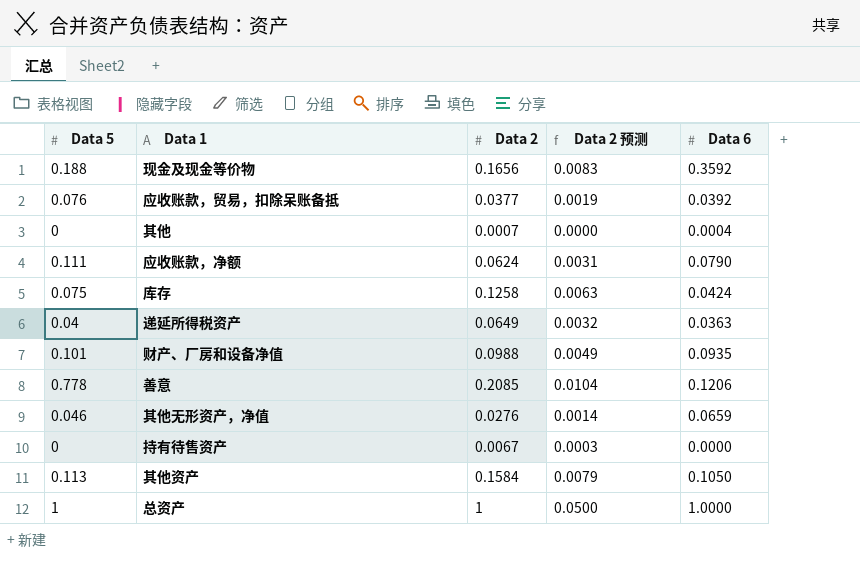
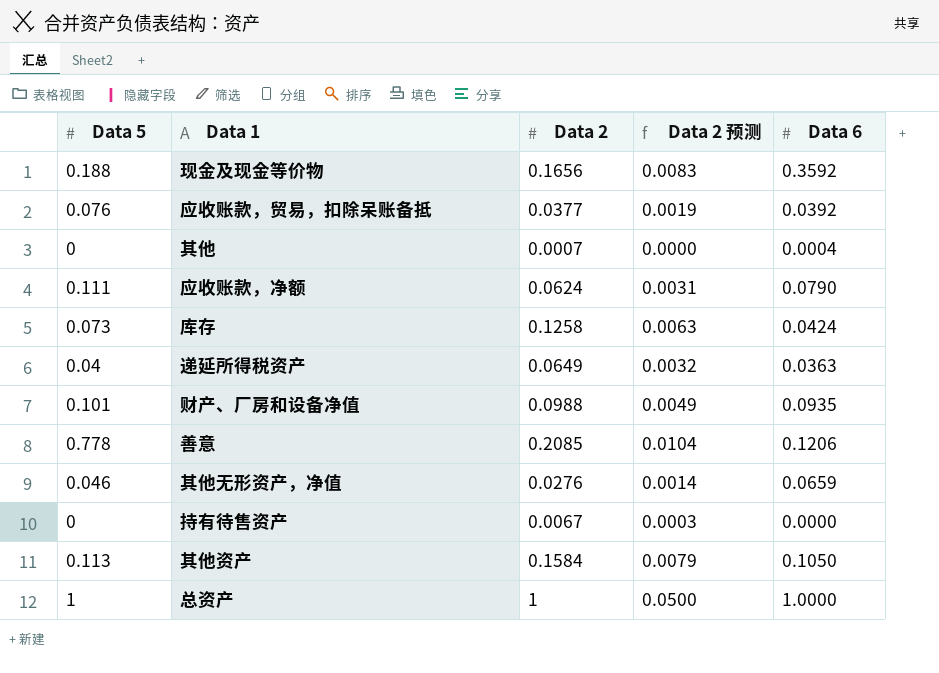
库存 | Data 5: 0.075 -> 0.073

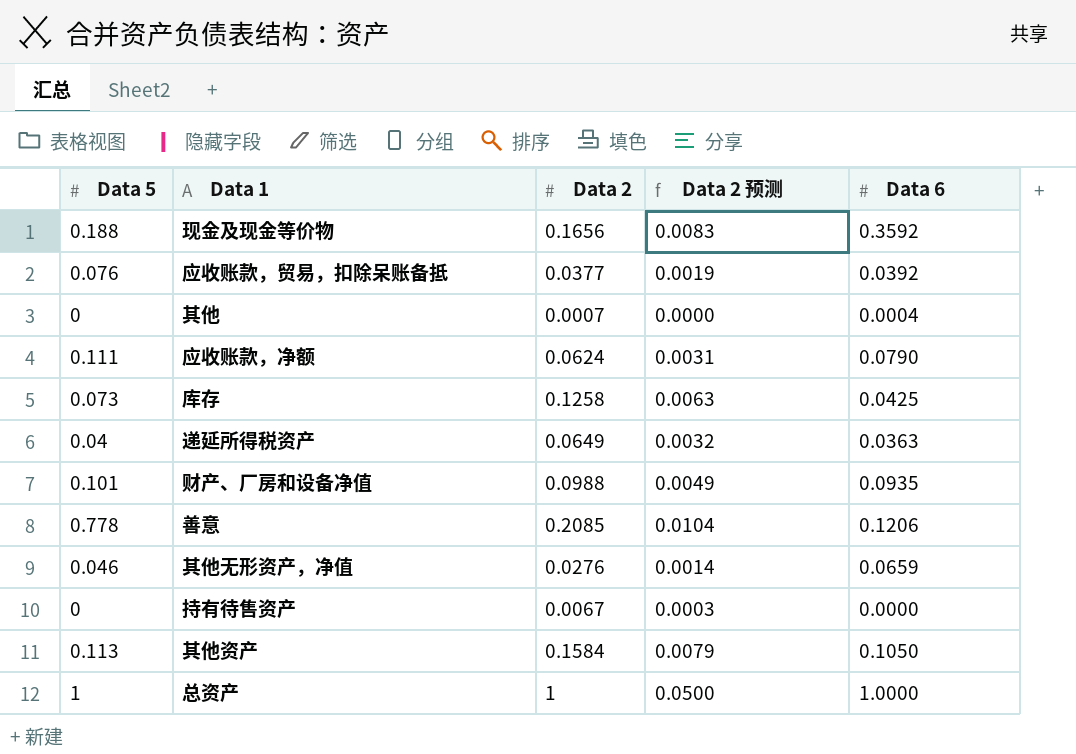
库存 | Data 6: 0.0424 -> 0.0425

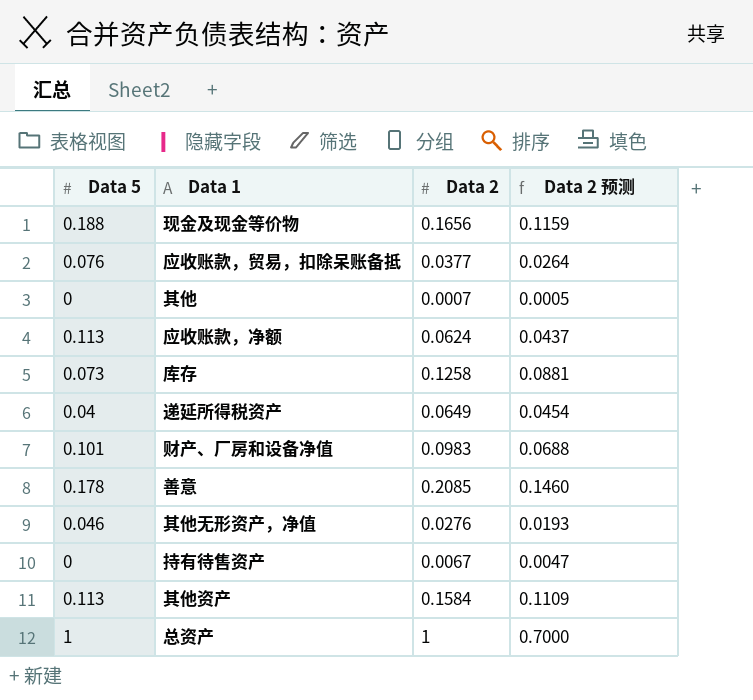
column Data 6 | position: 5 -> none
column Data 2 预测 | formula: [Data 2] * 0.05 -> [Data 2] * 0.7
应收账款，净额 | Data 5: 0.111 -> 0.113
财产、厂房和设备净值 | Data 2: 0.0988 -> 0.0983
善意 | Data 5: 0.778 -> 0.178

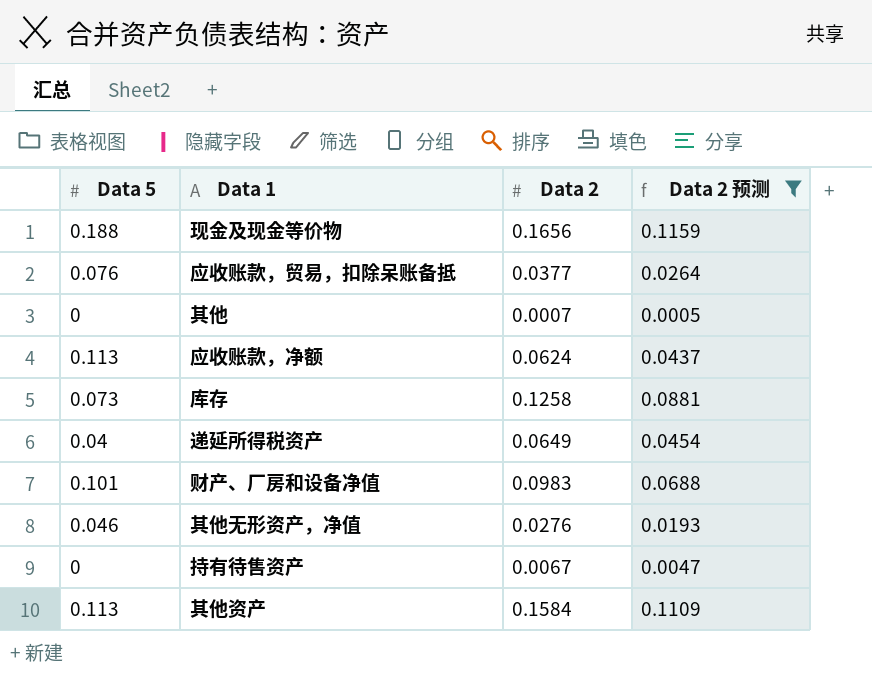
filter: none -> Data 2 预测 <= 0.1159

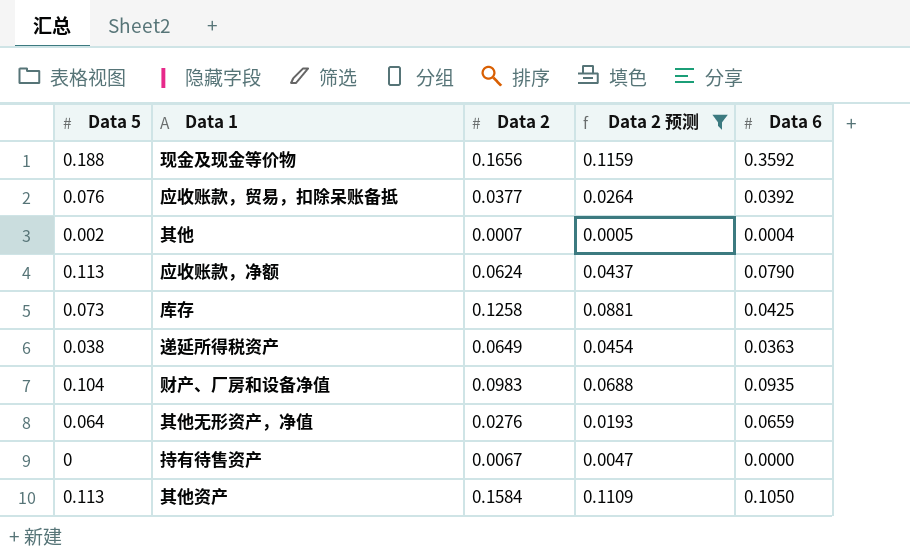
column Data 6 | position: none -> 5
其他 | Data 5: 0 -> 0.002
递延所得税资产 | Data 5: 0.04 -> 0.038
财产、厂房和设备净值 | Data 5: 0.101 -> 0.104
其他无形资产，净值 | Data 5: 0.046 -> 0.064

